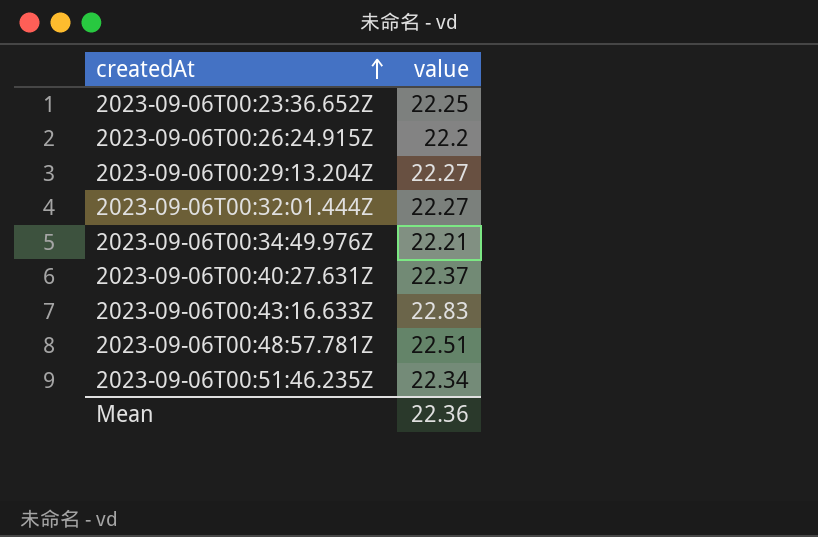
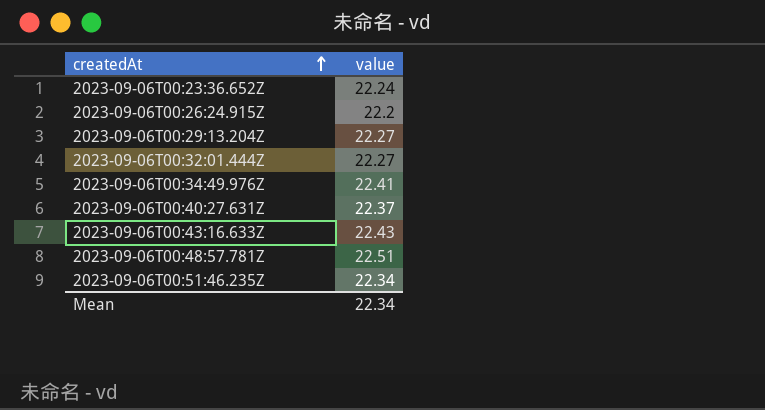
2023-09-06T00:23:36.652Z | value: 22.25 -> 22.24
2023-09-06T00:34:49.976Z | value: 22.21 -> 22.41
2023-09-06T00:43:16.633Z | value: 22.83 -> 22.43
Mean | value: 22.36 -> 22.34

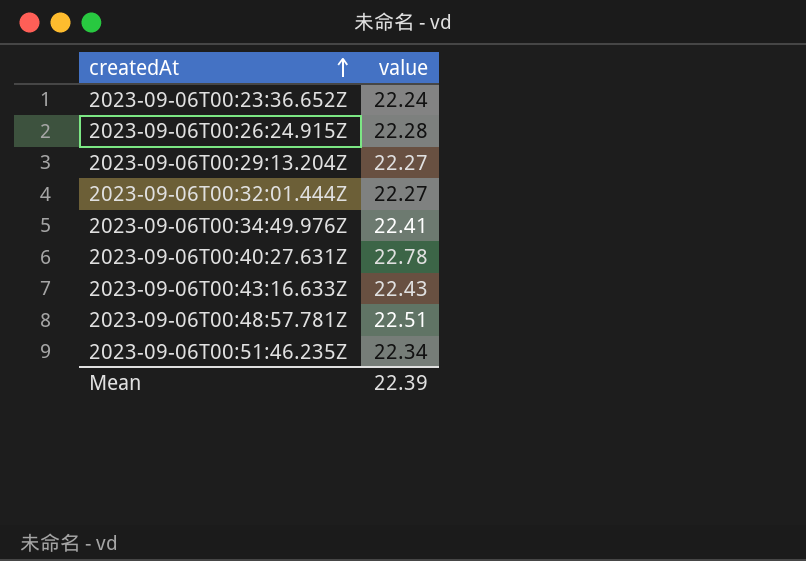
2023-09-06T00:26:24.915Z | value: 22.2 -> 22.28
2023-09-06T00:40:27.631Z | value: 22.37 -> 22.78
Mean | value: 22.34 -> 22.39

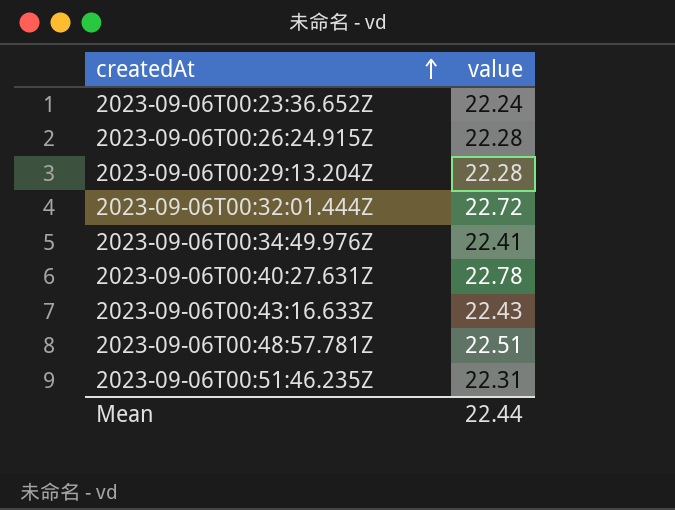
2023-09-06T00:29:13.204Z | value: 22.27 -> 22.28
2023-09-06T00:32:01.444Z | value: 22.27 -> 22.72
2023-09-06T00:51:46.235Z | value: 22.34 -> 22.31
Mean | value: 22.39 -> 22.44

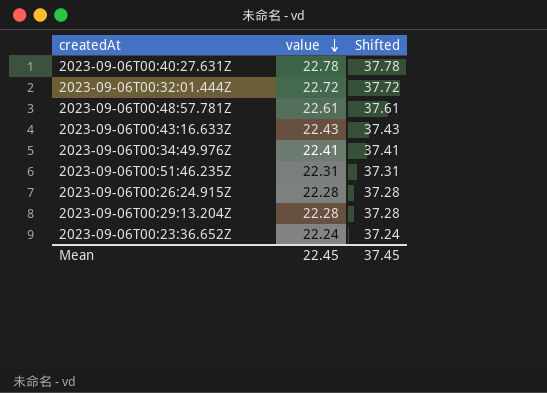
row order: createdAt ascending -> value descending
column Shifted | formula: none -> [value] + 15
2023-09-06T00:48:57.781Z | value: 22.51 -> 22.61
Mean | value: 22.44 -> 22.45

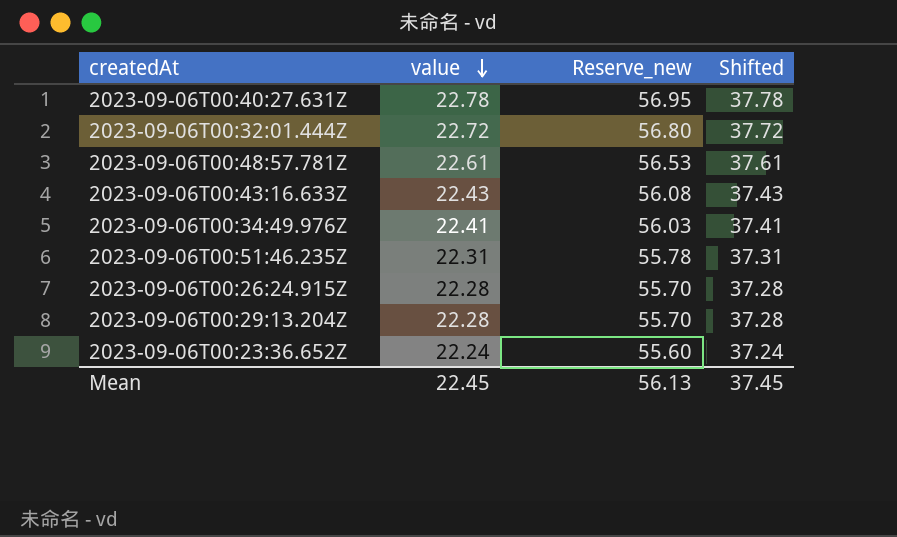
column Reserve_new | formula: none -> [value] * 2.5

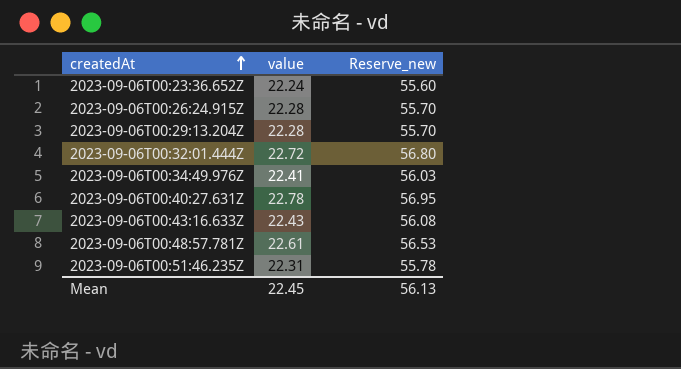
row order: value descending -> createdAt ascending
column Shifted | formula: [value] + 15 -> none

